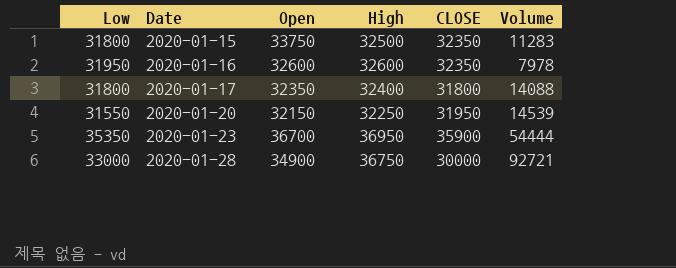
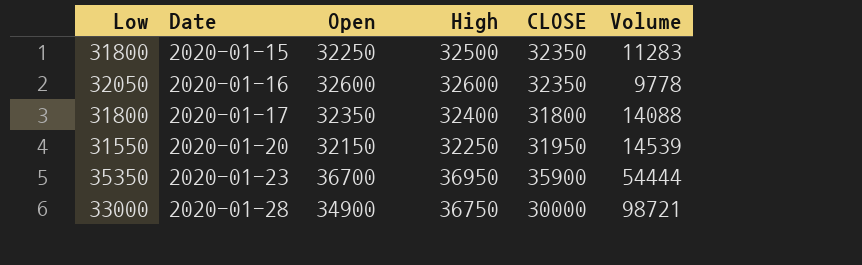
2020-01-15 | Open: 33750 -> 32250
2020-01-16 | Low: 31950 -> 32050
2020-01-16 | Volume: 7978 -> 9778
2020-01-28 | Volume: 92721 -> 98721

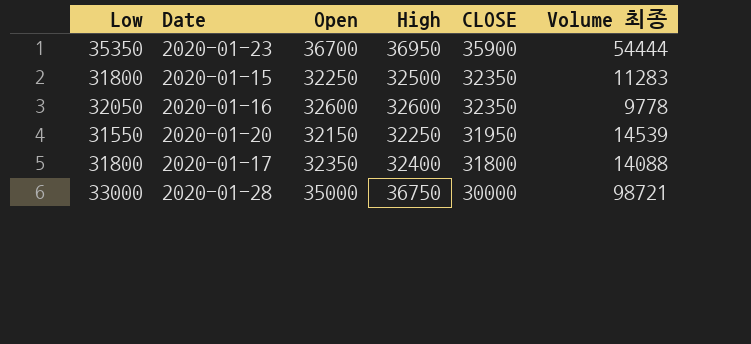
row order: Date ascending -> CLOSE descending
column name: Volume -> Volume 최종
2020-01-28 | Open: 34900 -> 35000

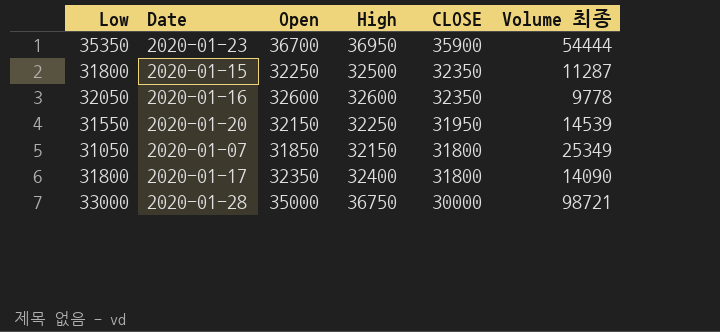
2020-01-15 | Volume 최종: 11283 -> 11287
row 2020-01-07: none -> 31050 | 31850 | 32150 | 31800 | 25349
2020-01-17 | Volume 최종: 14088 -> 14090

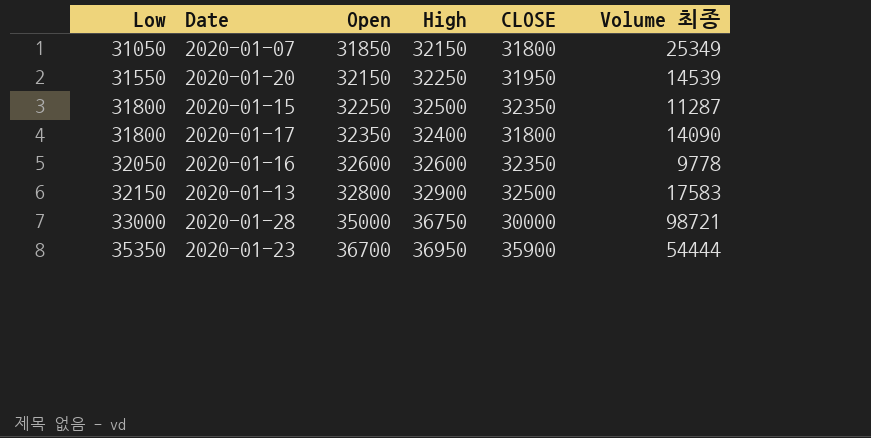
row order: CLOSE descending -> Low ascending
row 2020-01-13: none -> 32150 | 32800 | 32900 | 32500 | 17583

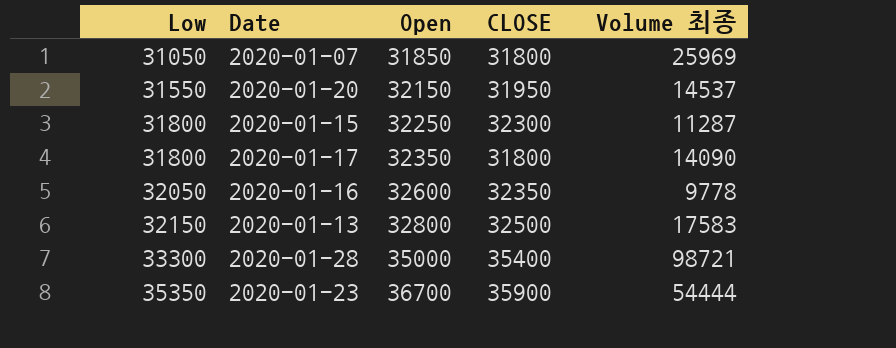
column High | position: 4 -> none
2020-01-07 | Volume 최종: 25349 -> 25969
2020-01-20 | Volume 최종: 14539 -> 14537
2020-01-15 | CLOSE: 32350 -> 32300
2020-01-28 | Low: 33000 -> 33300
2020-01-28 | CLOSE: 30000 -> 35400

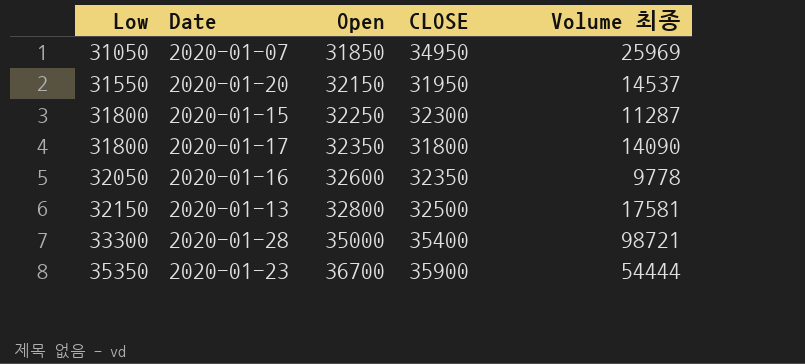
2020-01-07 | CLOSE: 31800 -> 34950
2020-01-13 | Volume 최종: 17583 -> 17581

